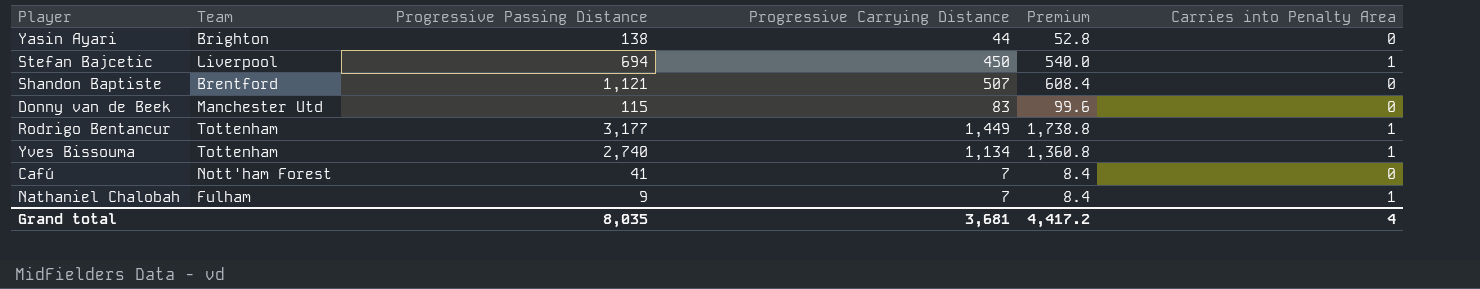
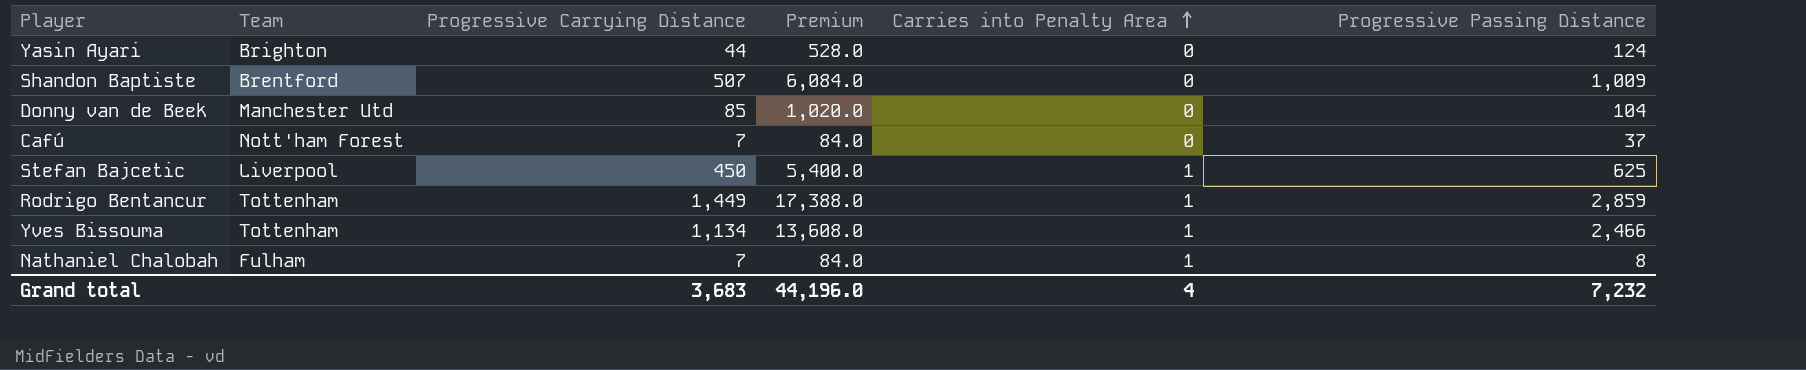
row order: none -> Carries into Penalty Area ascending
column Premium | formula: [Progressive Carrying Distance] * 1.2 -> [Progressive Carrying Distance] * 12
column Progressive Passing Distance | position: 3 -> 6
Yasin Ayari | Progressive Passing Distance: 138 -> 124
Shandon Baptiste | Progressive Passing Distance: 1,121 -> 1,009
Donny van de Beek | Progressive Carrying Distance: 83 -> 85
Donny van de Beek | Progressive Passing Distance: 115 -> 104
Cafú | Progressive Passing Distance: 41 -> 37
Stefan Bajcetic | Progressive Passing Distance: 694 -> 625
Rodrigo Bentancur | Progressive Passing Distance: 3,177 -> 2,859
Yves Bissouma | Progressive Passing Distance: 2,740 -> 2,466
Nathaniel Chalobah | Progressive Passing Distance: 9 -> 8
Grand total | Progressive Carrying Distance: 3,681 -> 3,683
Grand total | Premium: 4,417.2 -> 44,196.0
Grand total | Progressive Passing Distance: 8,035 -> 7,232

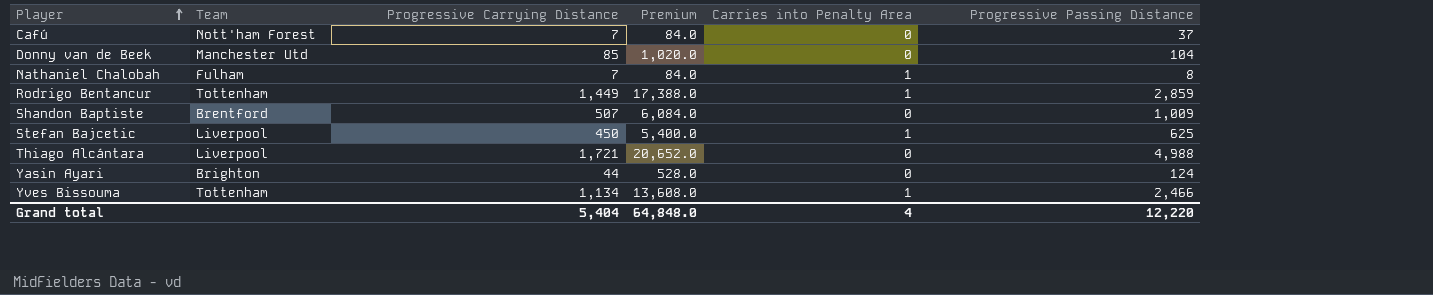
row order: Carries into Penalty Area ascending -> Player ascending
row Thiago Alcántara: none -> Liverpool | 1,721 | 20,652.0 | 0 | 4,988
Grand total | Progressive Carrying Distance: 3,683 -> 5,404
Grand total | Premium: 44,196.0 -> 64,848.0
Grand total | Progressive Passing Distance: 7,232 -> 12,220

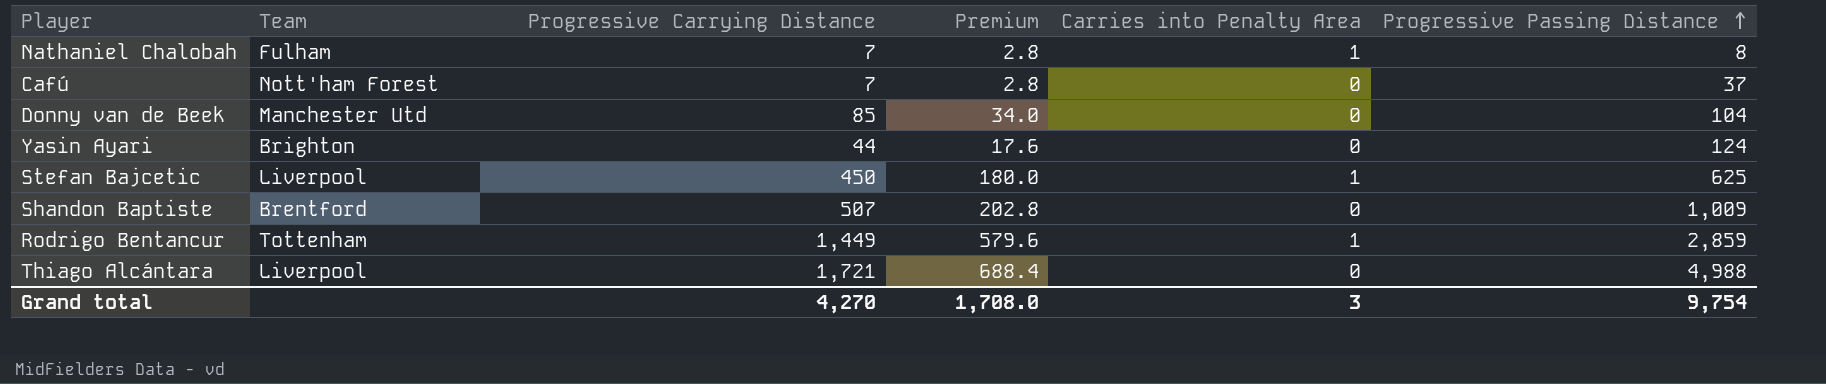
row order: Player ascending -> Progressive Passing Distance ascending
column Premium | formula: [Progressive Carrying Distance] * 12 -> [Progressive Carrying Distance] * 0.4
row Yves Bissouma: Tottenham | 1,134 | 13,608.0 | 1 | 2,466 -> none
Grand total | Progressive Carrying Distance: 5,404 -> 4,270
Grand total | Premium: 64,848.0 -> 1,708.0
Grand total | Carries into Penalty Area: 4 -> 3
Grand total | Progressive Passing Distance: 12,220 -> 9,754

